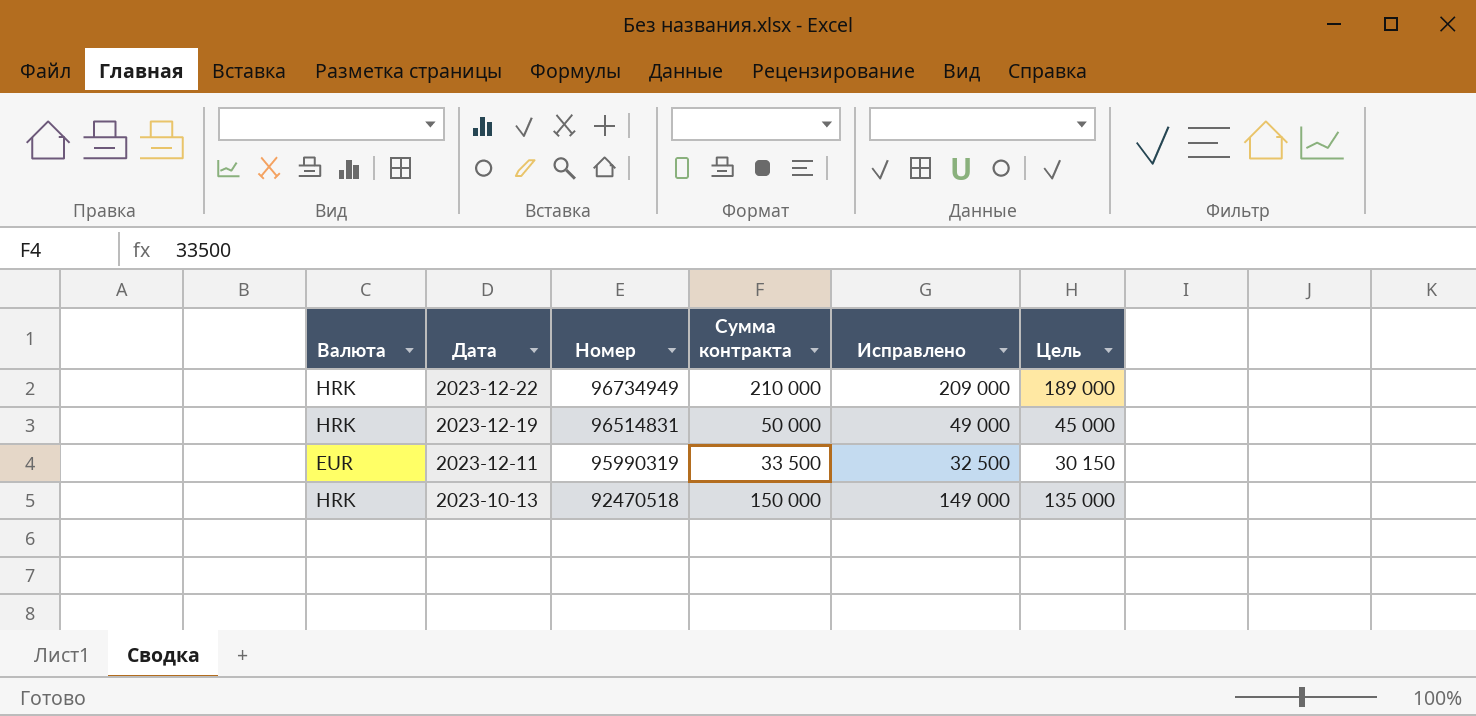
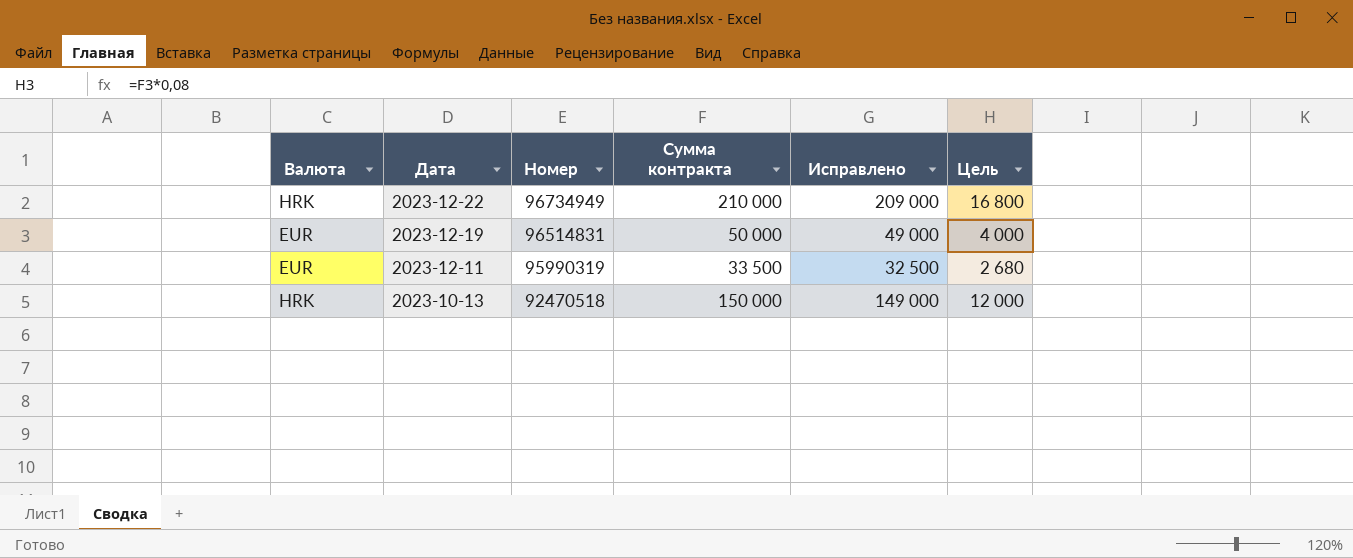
column Цель | formula: [Сумма контракта] * 0,9 -> [Сумма контракта] * 0,08
2023-12-19 | Валюта: HRK -> EUR

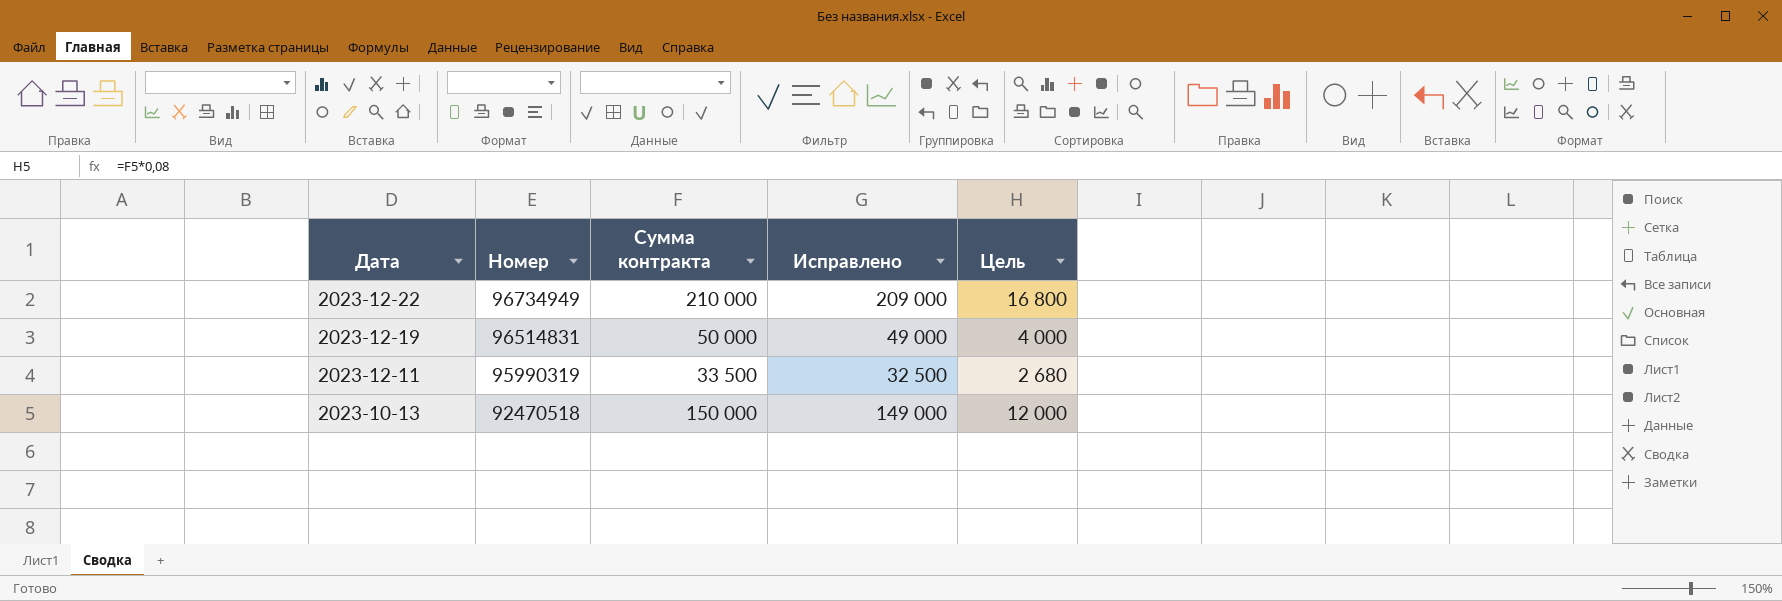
column Валюта | position: 1 -> none

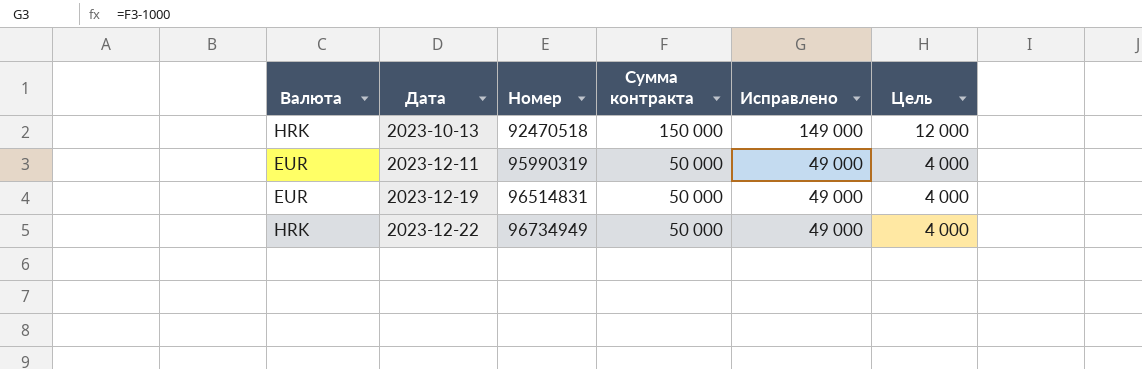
row order: Дата descending -> Дата ascending
column Валюта | position: none -> 1
2023-12-11 | Сумма контракта: 33 500 -> 50 000
2023-12-11 | Исправлено: 32 500 -> 49 000
2023-12-11 | Цель: 2 680 -> 4 000
2023-12-22 | Сумма контракта: 210 000 -> 50 000
2023-12-22 | Исправлено: 209 000 -> 49 000
2023-12-22 | Цель: 16 800 -> 4 000

